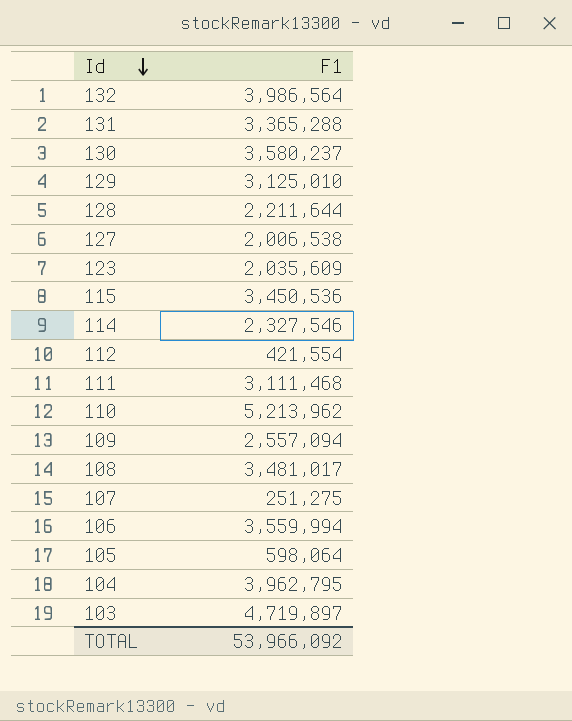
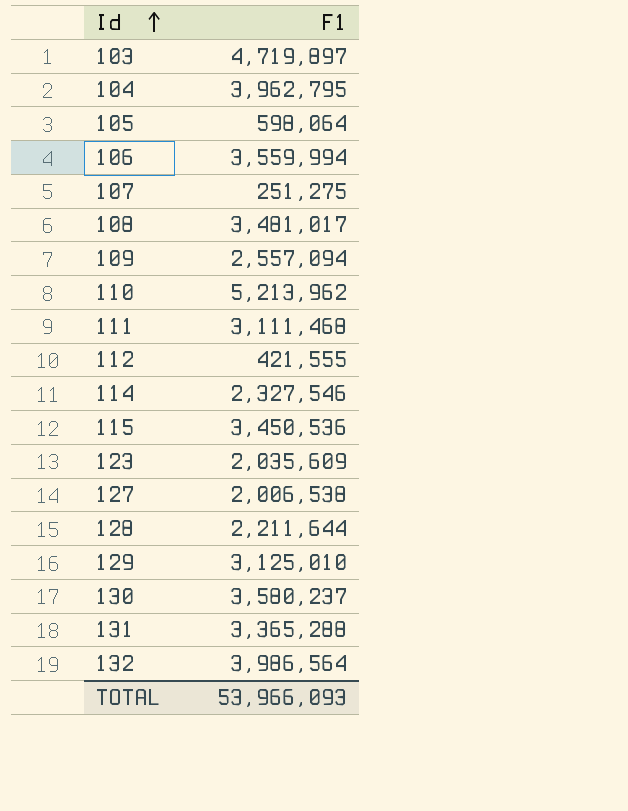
row order: Id descending -> Id ascending
112 | F1: 421,554 -> 421,555
TOTAL | F1: 53,966,092 -> 53,966,093

